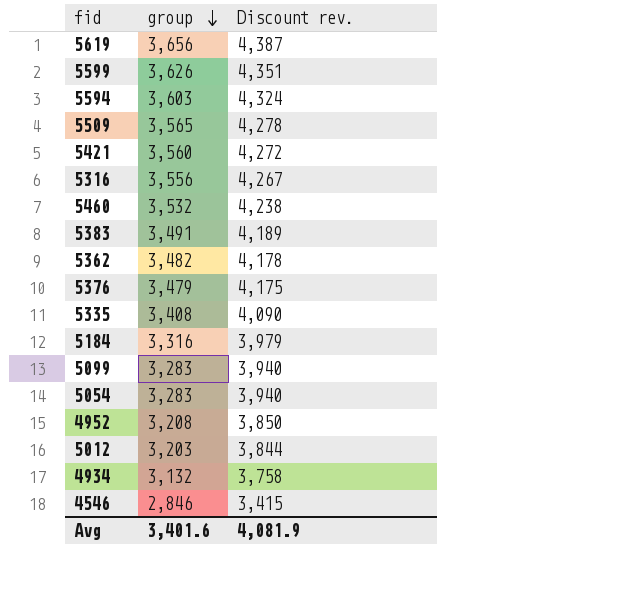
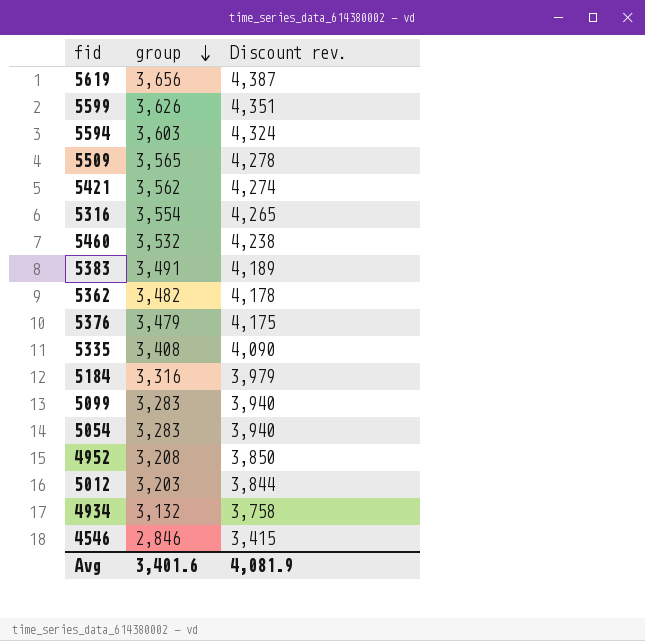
5421 | group: 3,560 -> 3,562
5421 | Discount rev.: 4,272 -> 4,274
5316 | group: 3,556 -> 3,554
5316 | Discount rev.: 4,267 -> 4,265

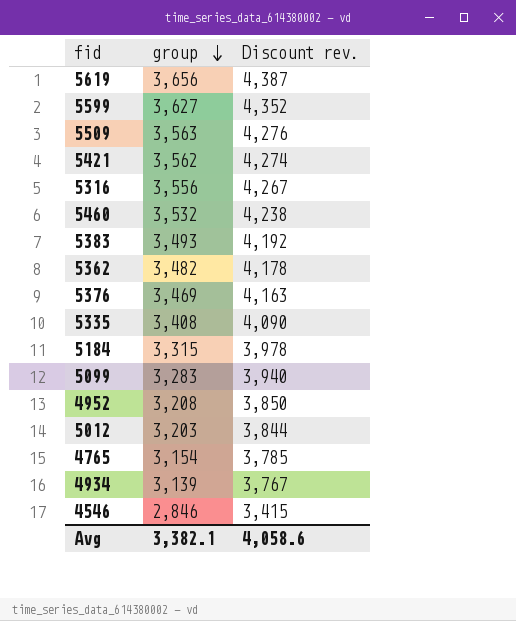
row 5594: 3,603 | 4,324 -> none
row 5054: 3,283 | 3,940 -> none
5599 | group: 3,626 -> 3,627
5599 | Discount rev.: 4,351 -> 4,352
5509 | group: 3,565 -> 3,563
5509 | Discount rev.: 4,278 -> 4,276
5316 | group: 3,554 -> 3,556
5316 | Discount rev.: 4,265 -> 4,267
5383 | group: 3,491 -> 3,493
5383 | Discount rev.: 4,189 -> 4,192
5376 | group: 3,479 -> 3,469
5376 | Discount rev.: 4,175 -> 4,163
5184 | group: 3,316 -> 3,315
5184 | Discount rev.: 3,979 -> 3,978
row 4765: none -> 3,154 | 3,785
4934 | group: 3,132 -> 3,139
4934 | Discount rev.: 3,758 -> 3,767
Avg | group: 3,401.6 -> 3,382.1
Avg | Discount rev.: 4,081.9 -> 4,058.6

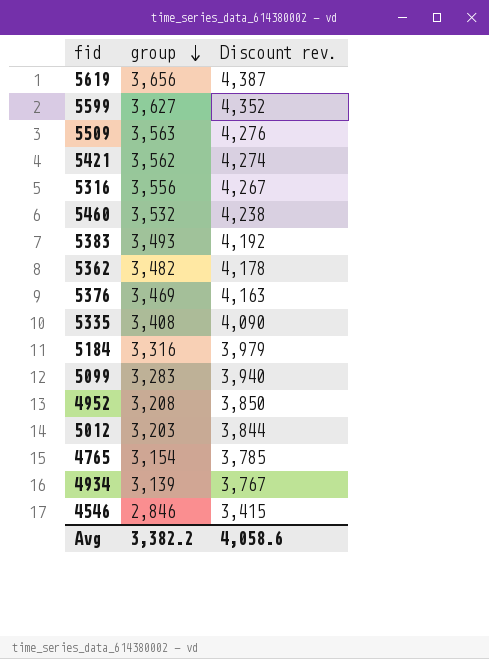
5184 | group: 3,315 -> 3,316
5184 | Discount rev.: 3,978 -> 3,979
Avg | group: 3,382.1 -> 3,382.2

